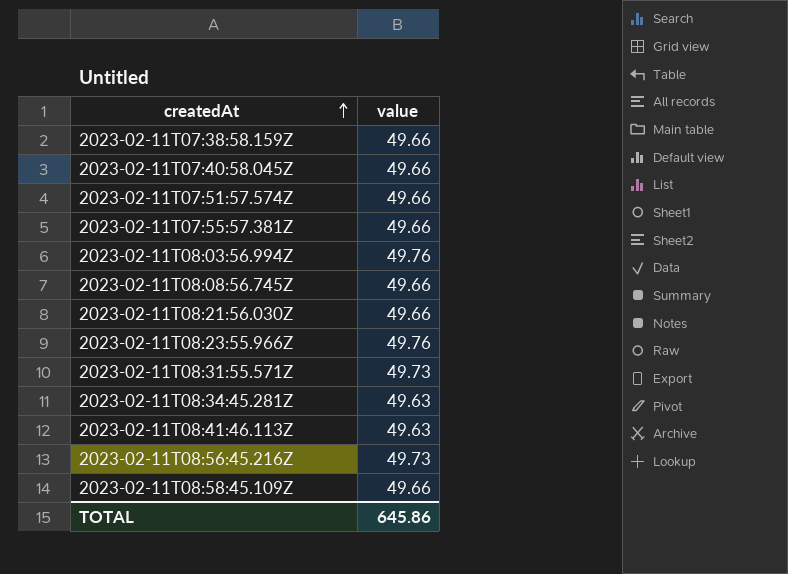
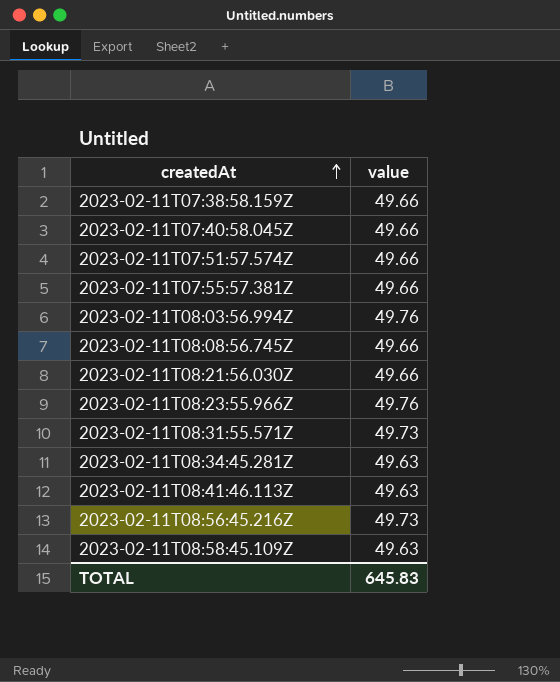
2023-02-11T08:58:45.109Z | value: 49.66 -> 49.63
TOTAL | value: 645.86 -> 645.83

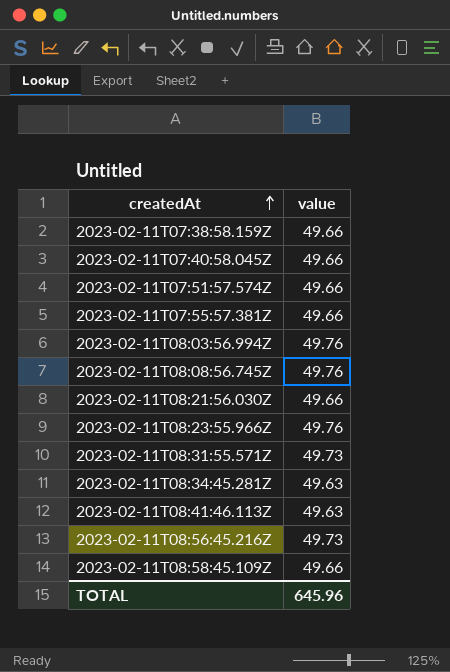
2023-02-11T08:08:56.745Z | value: 49.66 -> 49.76
2023-02-11T08:58:45.109Z | value: 49.63 -> 49.66
TOTAL | value: 645.83 -> 645.96

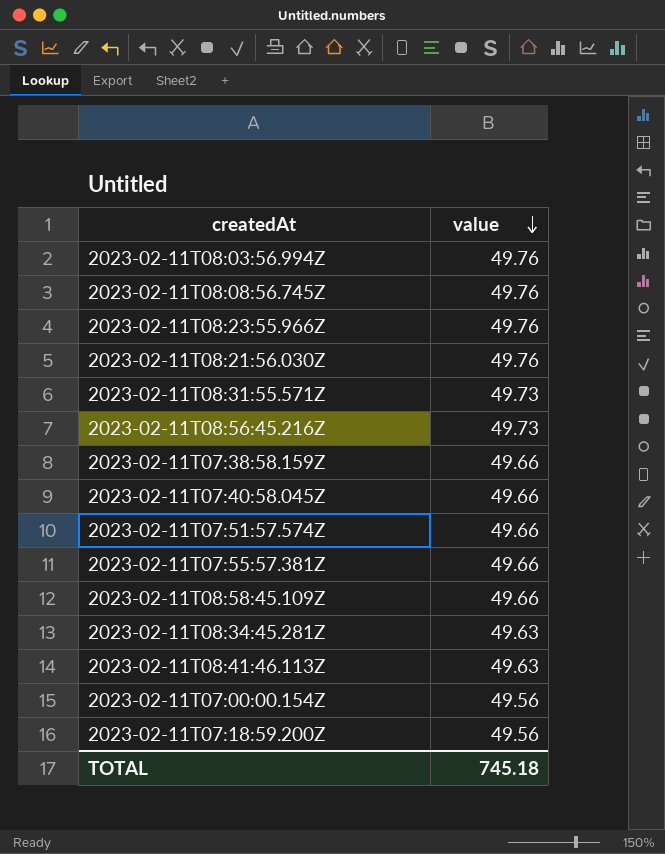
row order: createdAt ascending -> value descending
2023-02-11T08:21:56.030Z | value: 49.66 -> 49.76
row 2023-02-11T07:00:00.154Z: none -> 49.56
row 2023-02-11T07:18:59.200Z: none -> 49.56
TOTAL | value: 645.96 -> 745.18

